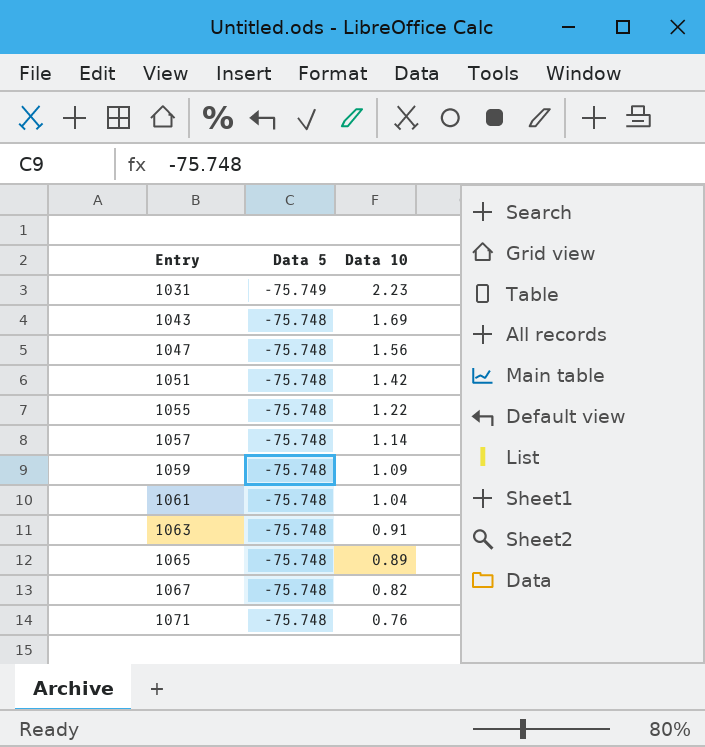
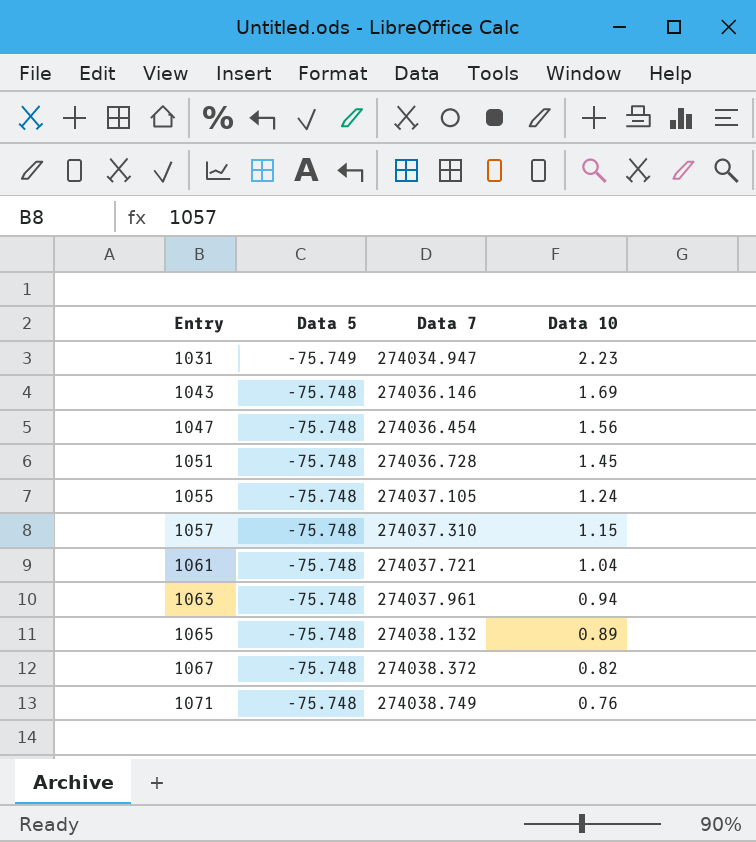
column Data 7 | position: none -> 3
row 1059: -75.748 | 1.09 -> none
1051 | Data 10: 1.42 -> 1.45
1055 | Data 10: 1.22 -> 1.24
1057 | Data 10: 1.14 -> 1.15
1063 | Data 10: 0.91 -> 0.94

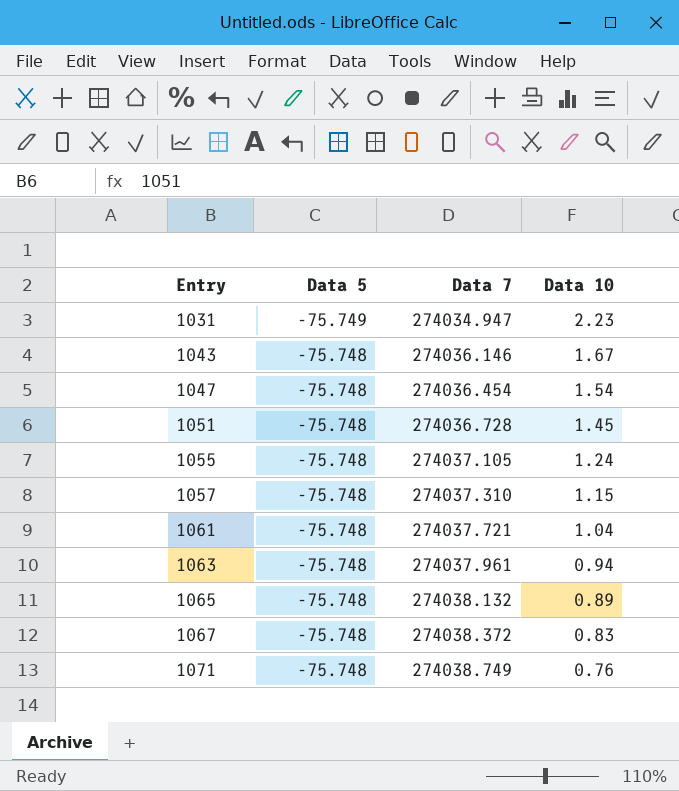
1043 | Data 10: 1.69 -> 1.67
1047 | Data 10: 1.56 -> 1.54
1067 | Data 10: 0.82 -> 0.83

